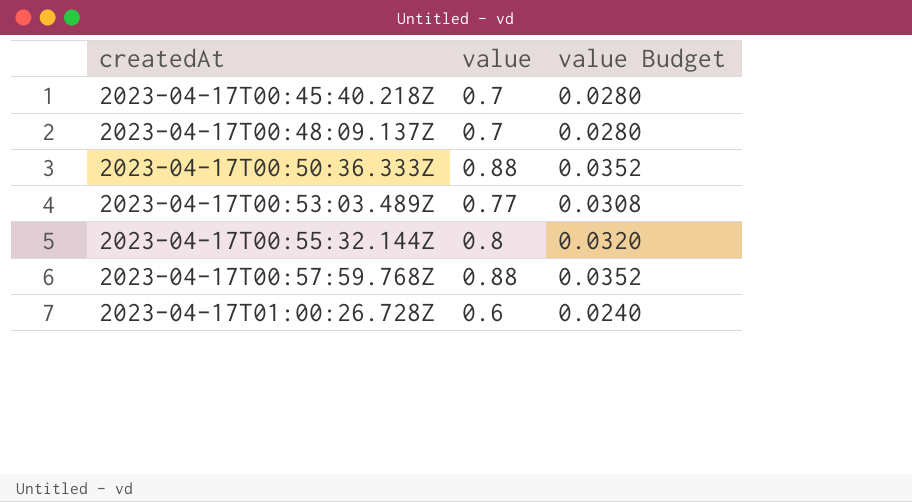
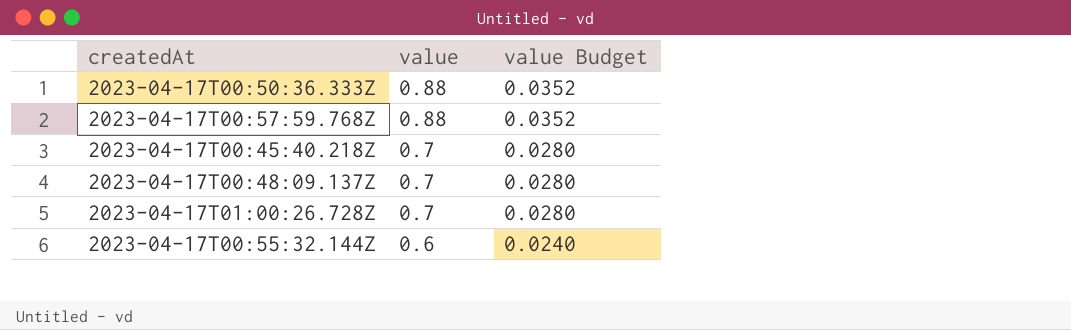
row order: createdAt ascending -> value descending
row 2023-04-17T00:53:03.489Z: 0.77 | 0.0308 -> none
2023-04-17T01:00:26.728Z | value: 0.6 -> 0.7
2023-04-17T01:00:26.728Z | value Budget: 0.0240 -> 0.0280
2023-04-17T00:55:32.144Z | value: 0.8 -> 0.6
2023-04-17T00:55:32.144Z | value Budget: 0.0320 -> 0.0240

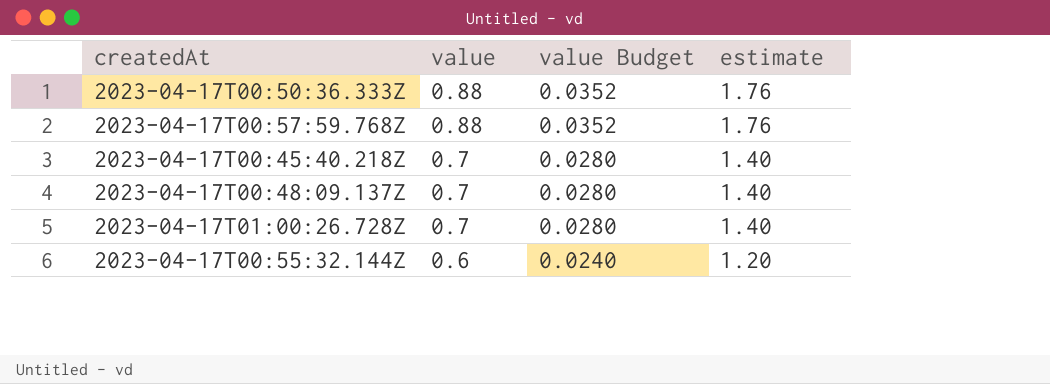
column estimate | formula: none -> [value] * 2

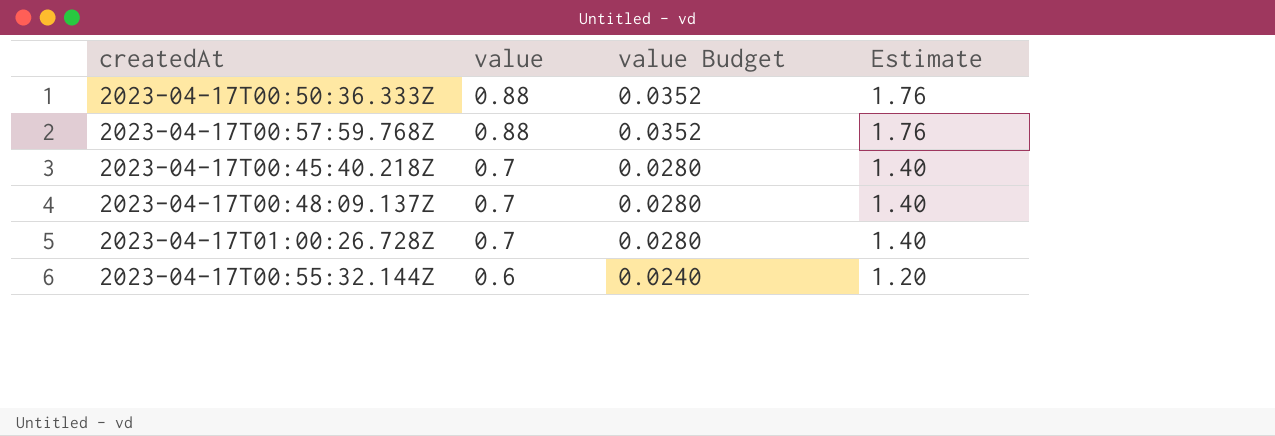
column name: estimate -> Estimate

